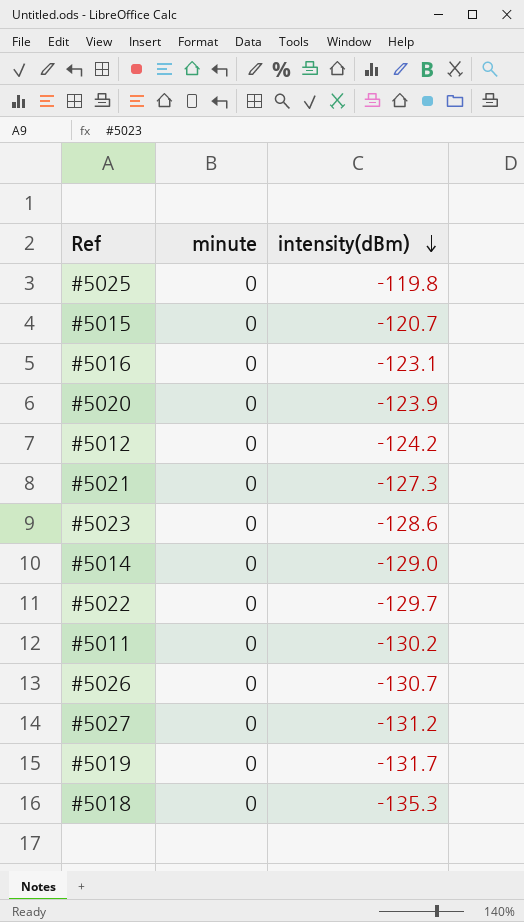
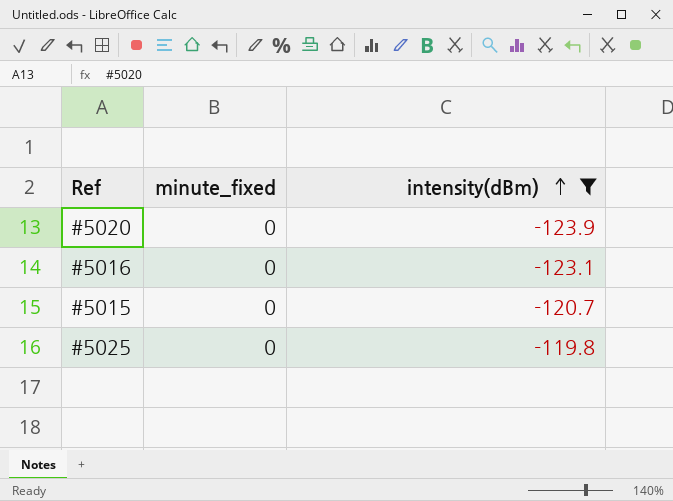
filter: none -> intensity(dBm) >= -123.9
row order: intensity(dBm) descending -> intensity(dBm) ascending
column name: minute -> minute_fixed

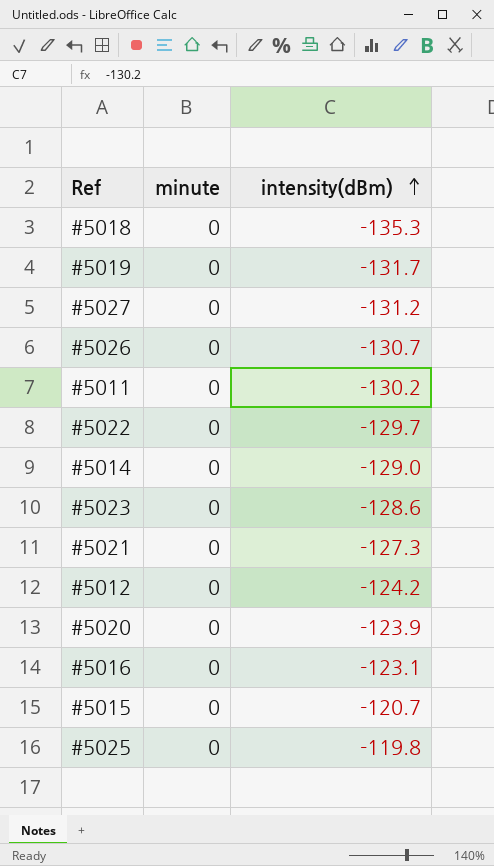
filter: intensity(dBm) >= -123.9 -> none
column name: minute_fixed -> minute

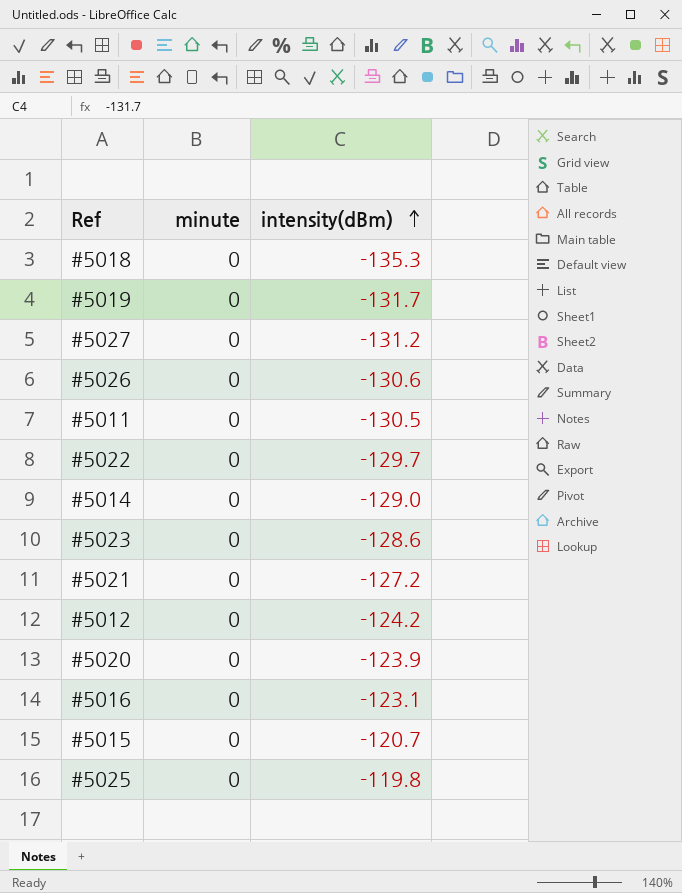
#5026 | intensity(dBm): -130.7 -> -130.6
#5011 | intensity(dBm): -130.2 -> -130.5
#5021 | intensity(dBm): -127.3 -> -127.2

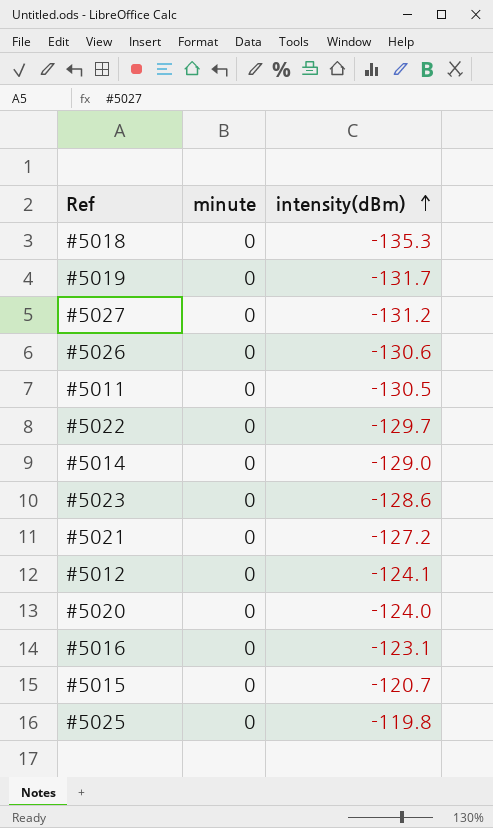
#5012 | intensity(dBm): -124.2 -> -124.1
#5020 | intensity(dBm): -123.9 -> -124.0

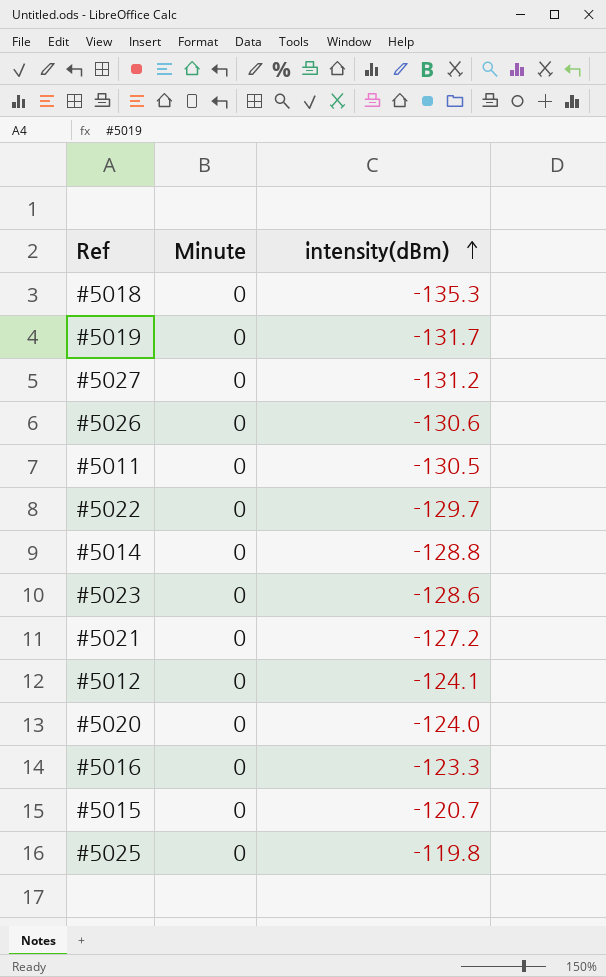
column name: minute -> Minute
#5014 | intensity(dBm): -129.0 -> -128.8
#5016 | intensity(dBm): -123.1 -> -123.3

